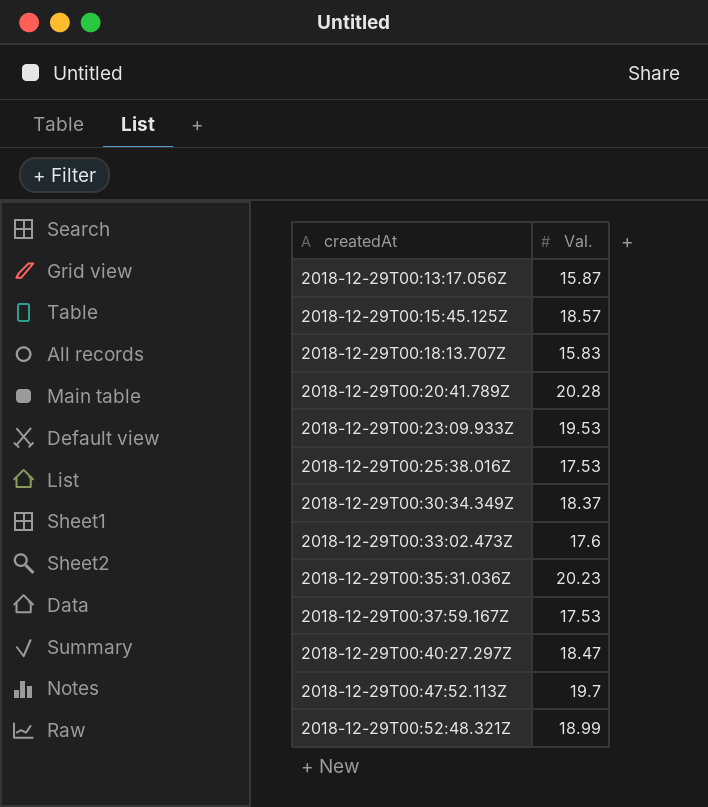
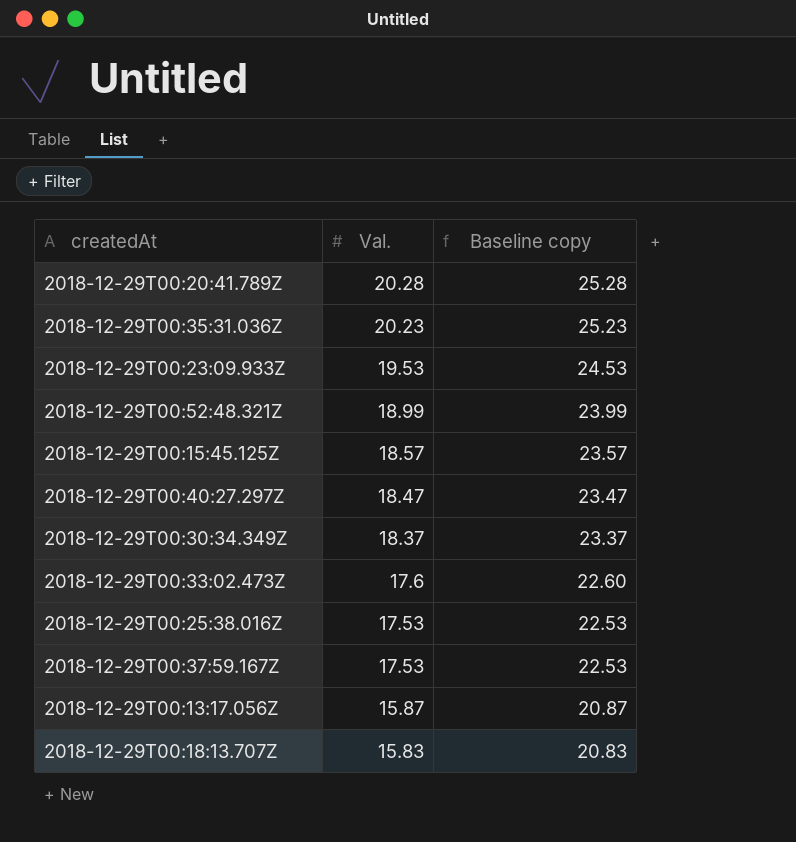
row order: createdAt ascending -> Val. descending
column Baseline copy | formula: none -> [Val.] + 5
row 2018-12-29T00:47:52.113Z: 19.7 -> none

